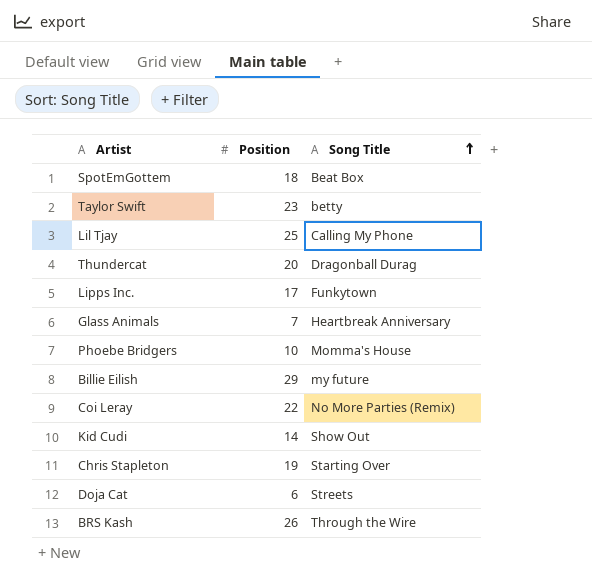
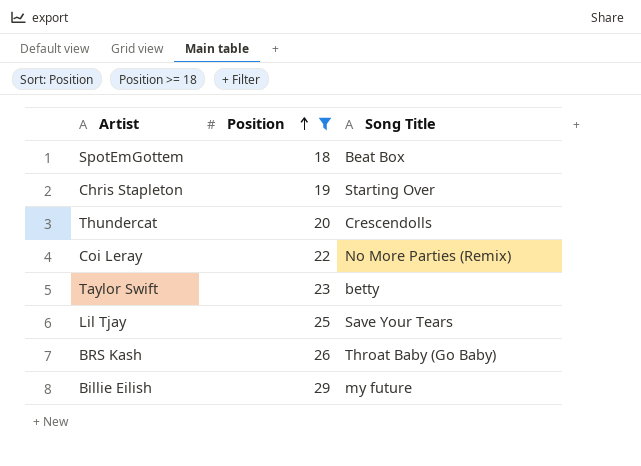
filter: none -> Position >= 18
row order: Song Title ascending -> Position ascending
Thundercat | Song Title: Dragonball Durag -> Crescendolls
Lil Tjay | Song Title: Calling My Phone -> Save Your Tears
BRS Kash | Song Title: Through the Wire -> Throat Baby (Go Baby)

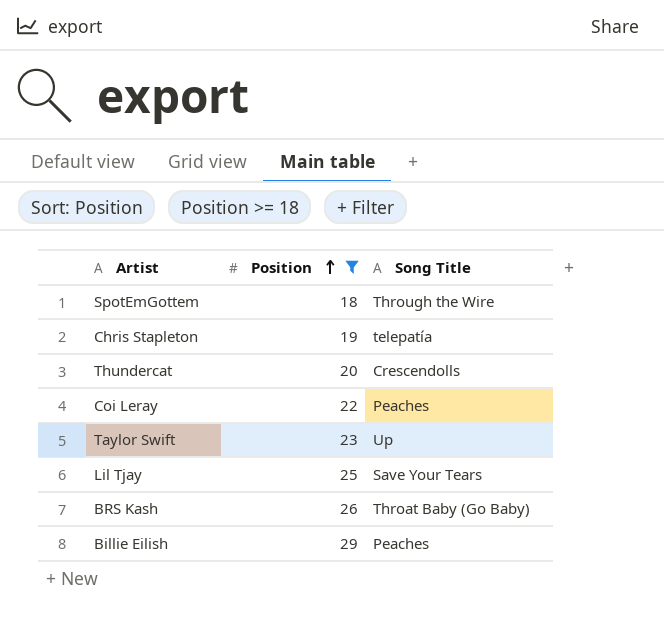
SpotEmGottem | Song Title: Beat Box -> Through the Wire
Chris Stapleton | Song Title: Starting Over -> telepatía
Coi Leray | Song Title: No More Parties (Remix) -> Peaches
Taylor Swift | Song Title: betty -> Up
Billie Eilish | Song Title: my future -> Peaches

